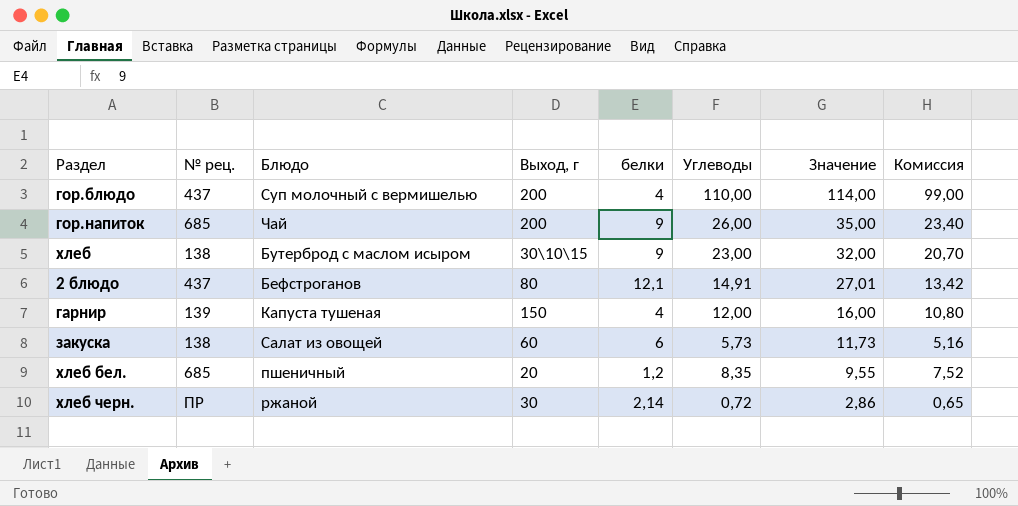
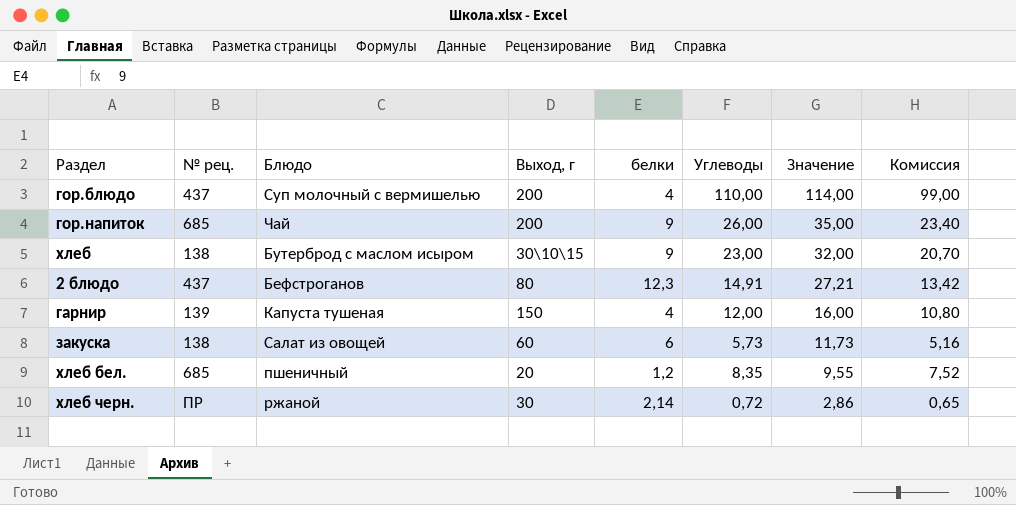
2 блюдо | белки: 12,1 -> 12,3
2 блюдо | Значение: 27,01 -> 27,21

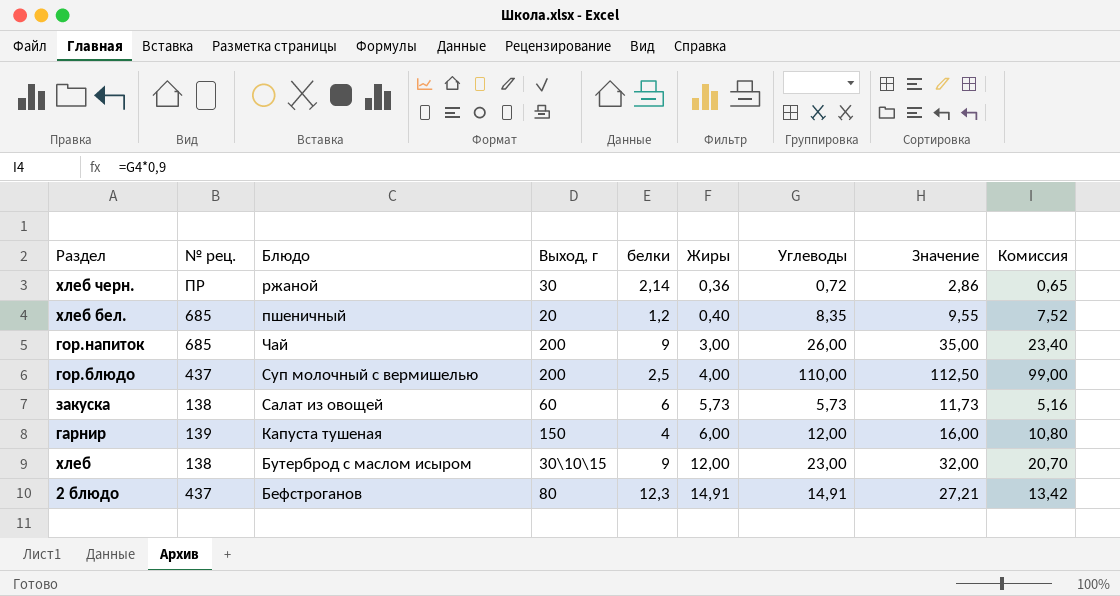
row order: Значение descending -> Жиры ascending
column Жиры | position: none -> 6
гор.блюдо | белки: 4 -> 2,5
гор.блюдо | Значение: 114,00 -> 112,50

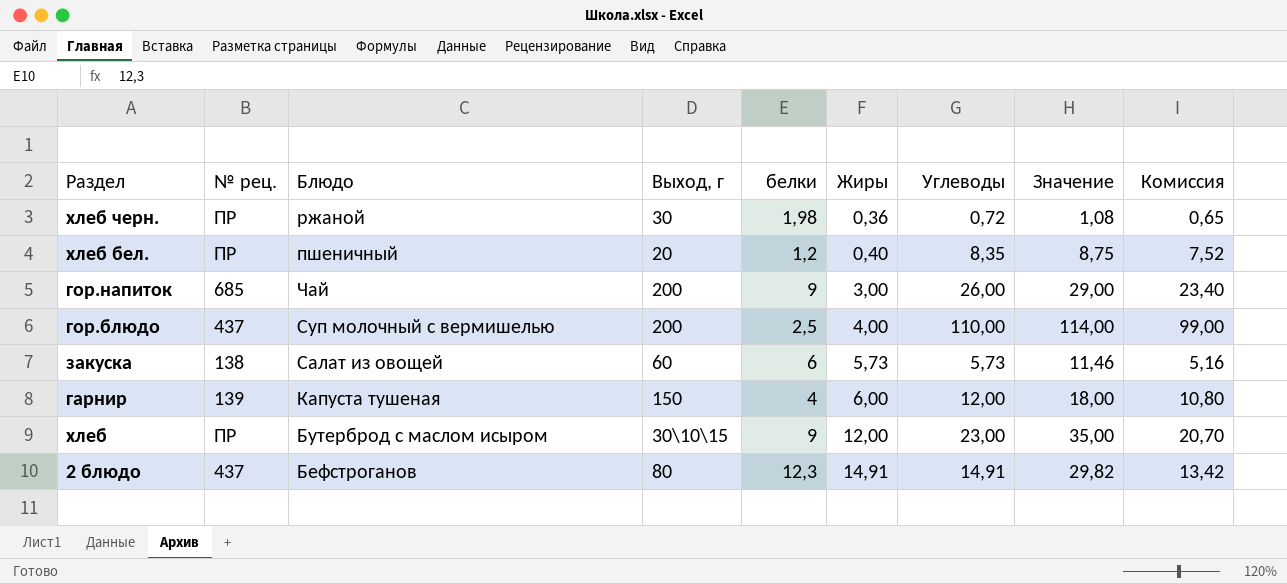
column Значение | formula: [белки] + [Углеводы] -> [Жиры] + [Углеводы]
хлеб черн. | белки: 2,14 -> 1,98
хлеб бел. | № рец.: 685 -> ПР
хлеб | № рец.: 138 -> ПР

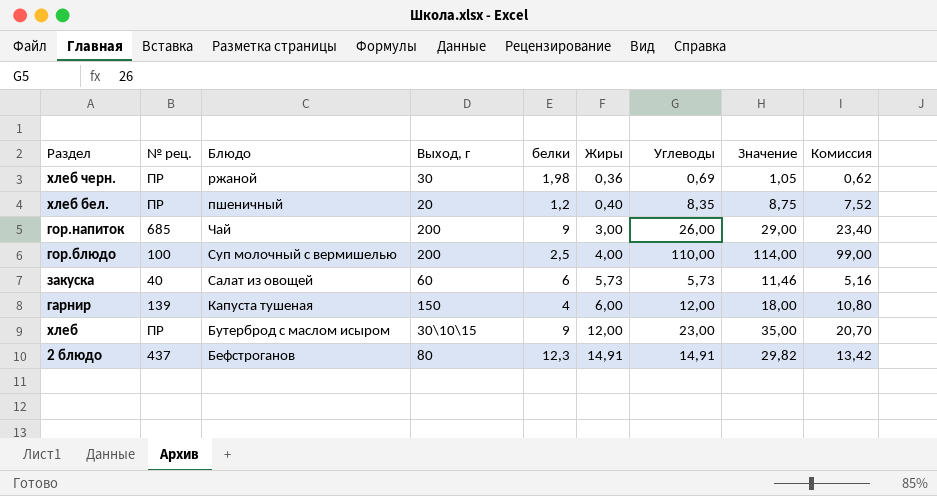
хлеб черн. | Углеводы: 0,72 -> 0,69
хлеб черн. | Значение: 1,08 -> 1,05
хлеб черн. | Комиссия: 0,65 -> 0,62
гор.блюдо | № рец.: 437 -> 100
закуска | № рец.: 138 -> 40

